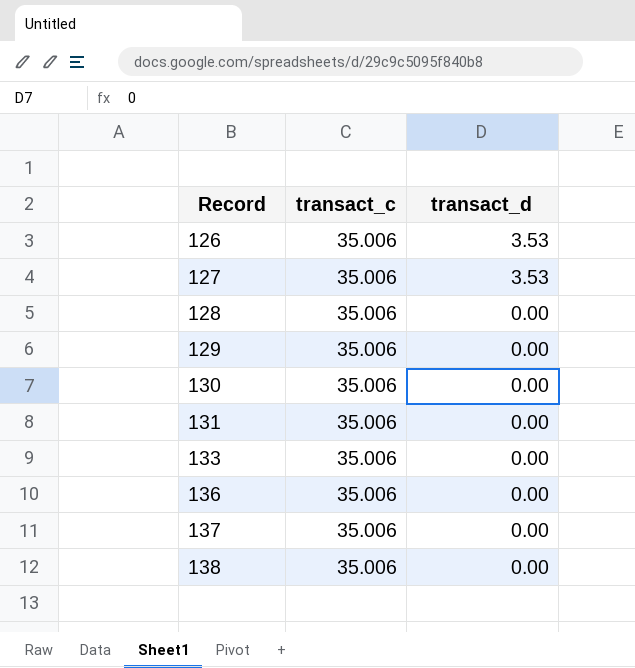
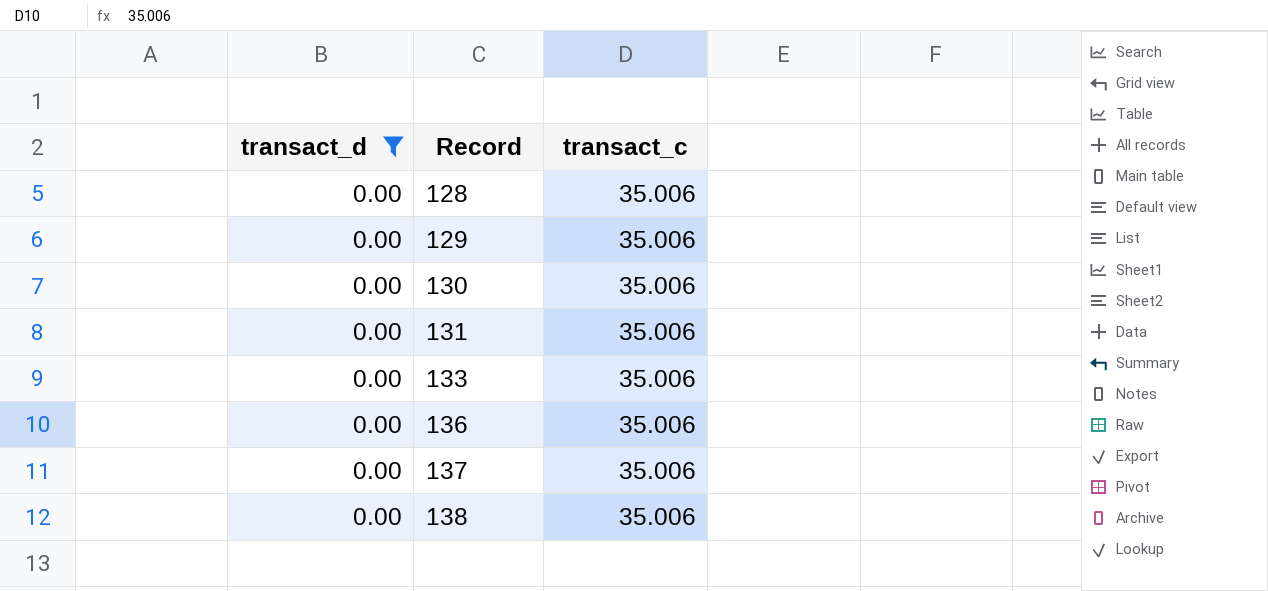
filter: none -> transact_d = 0.00
column transact_d | position: 3 -> 1

